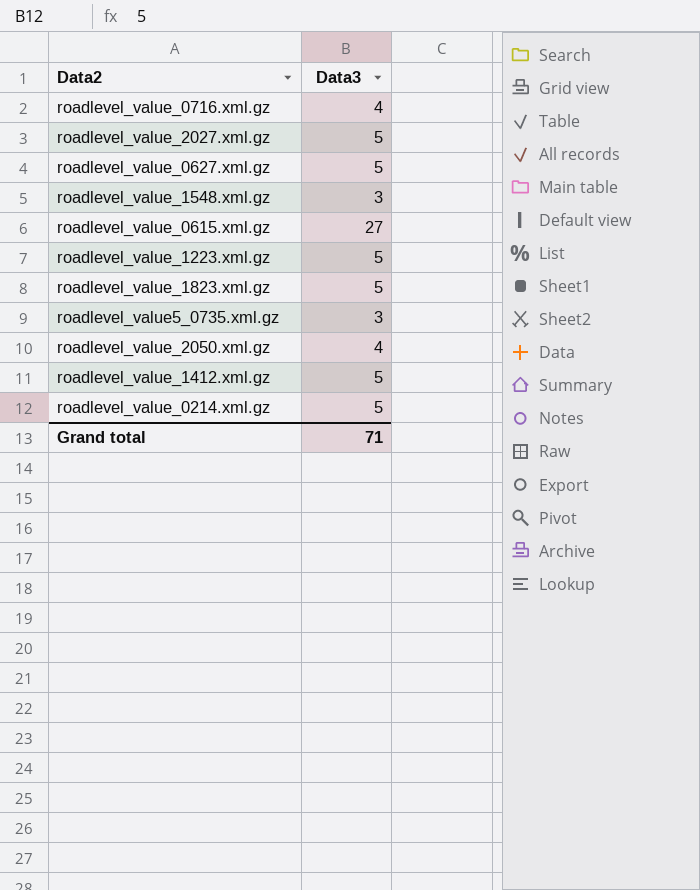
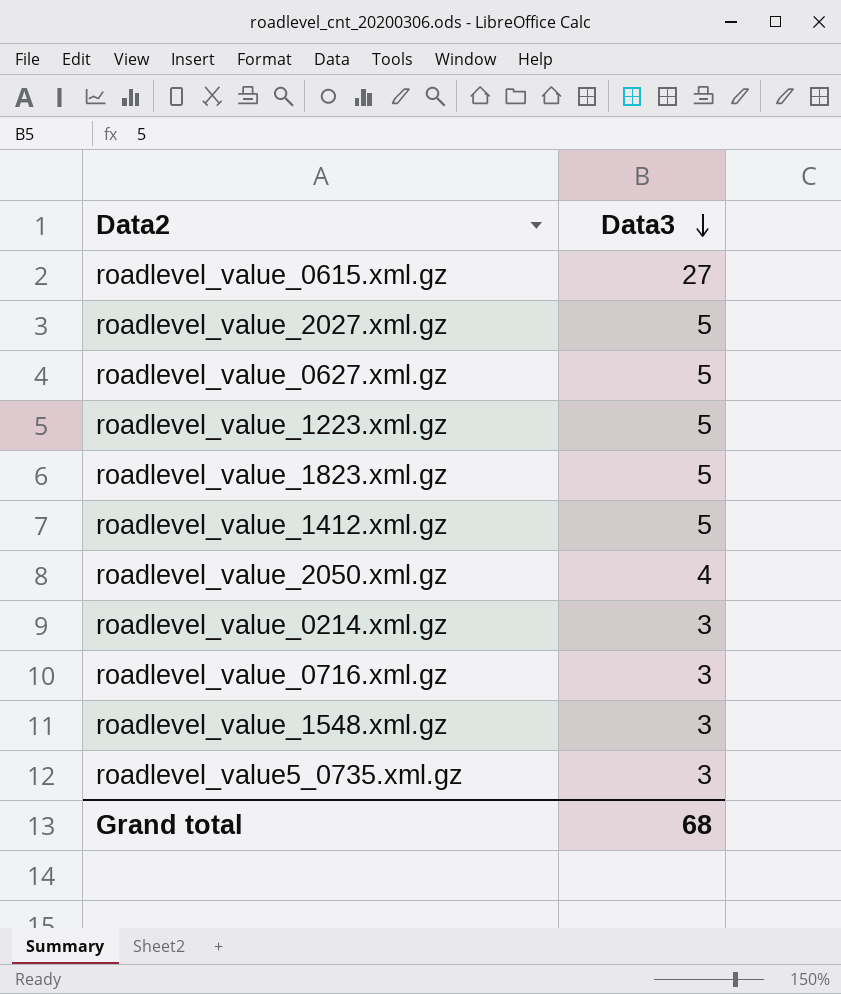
row order: none -> Data3 descending
roadlevel_value_0214.xml.gz | Data3: 5 -> 3
roadlevel_value_0716.xml.gz | Data3: 4 -> 3
Grand total | Data3: 71 -> 68

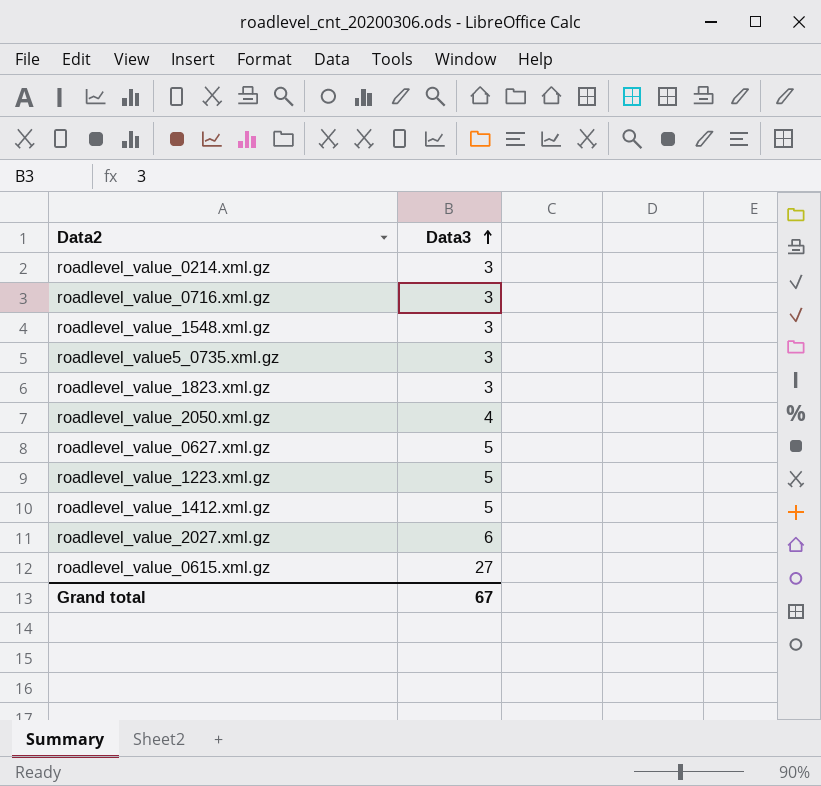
row order: Data3 descending -> Data3 ascending
roadlevel_value_1823.xml.gz | Data3: 5 -> 3
roadlevel_value_2027.xml.gz | Data3: 5 -> 6
Grand total | Data3: 68 -> 67

